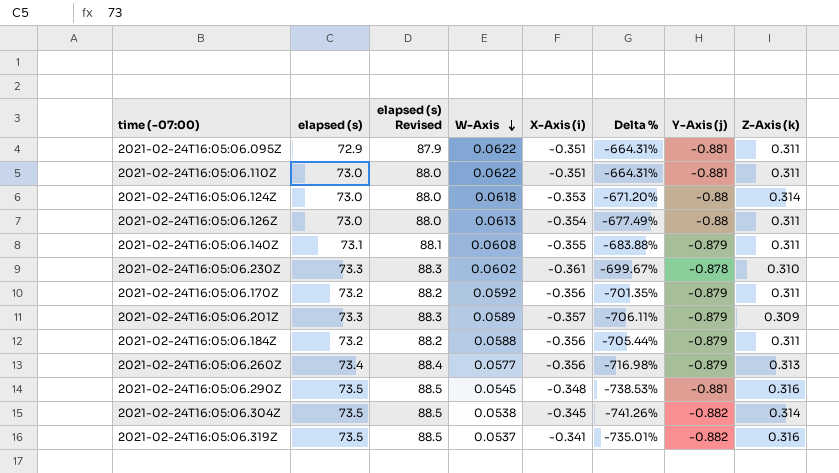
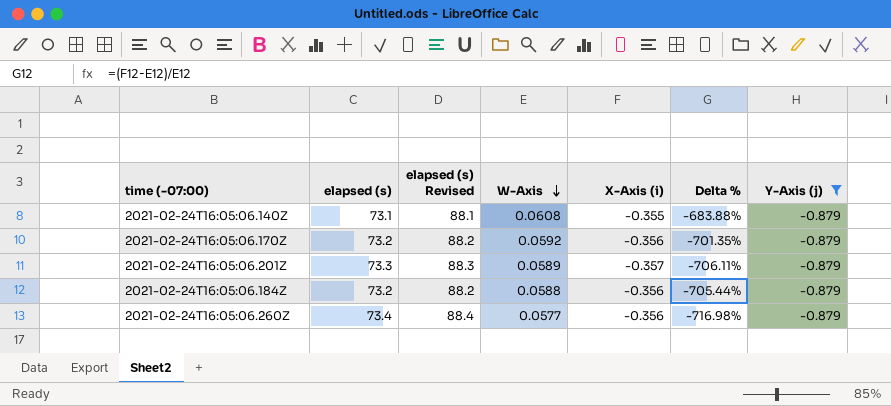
filter: none -> Y-Axis (j) = -0.879
column Z-Axis (k) | position: 8 -> none

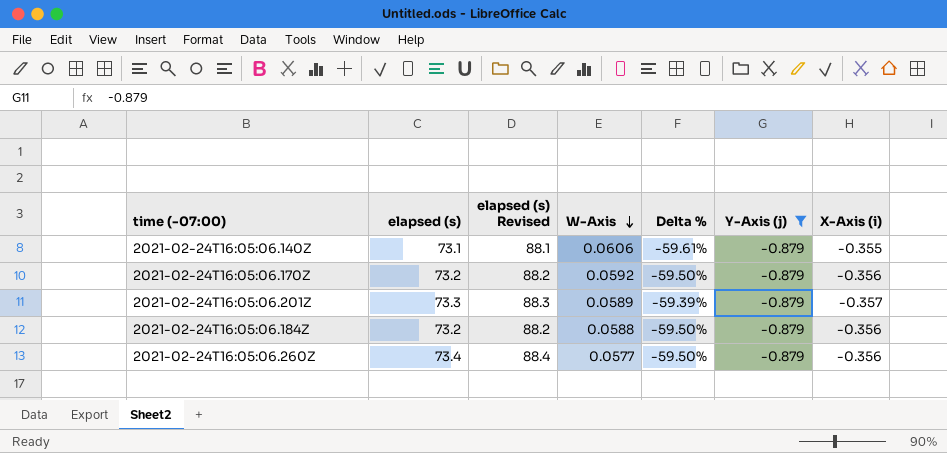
column Delta % | formula: ([X-Axis (i)] - [W-Axis]) / [W-Axis] -> ([X-Axis (i)] - [Y-Axis (j)]) / [Y-Axis (j)]
column X-Axis (i) | position: 5 -> 7
2021-02-24T16:05:06.140Z | W-Axis: 0.0608 -> 0.0606

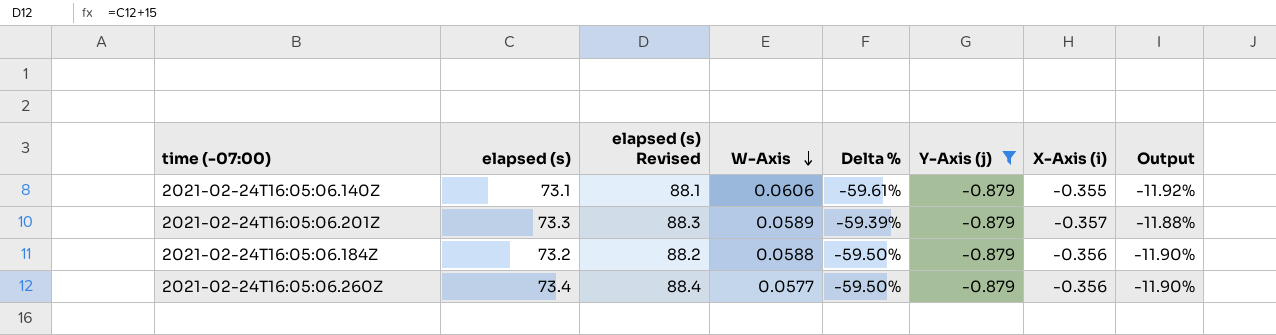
column Output | formula: none -> [Delta %] * 0.2
row 2021-02-24T16:05:06.170Z: 73.2 | 88.2 | 0.0592 | -59.50% | -0.879 | -0.356 -> none

